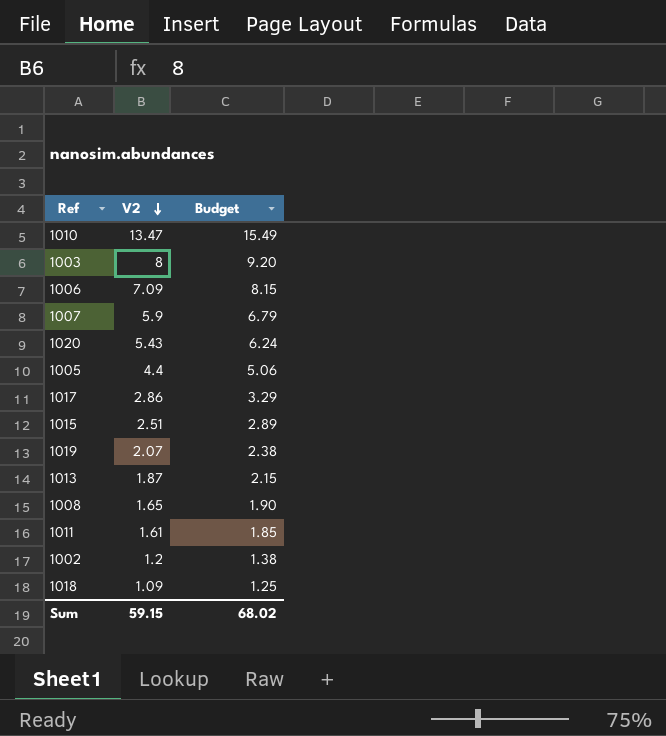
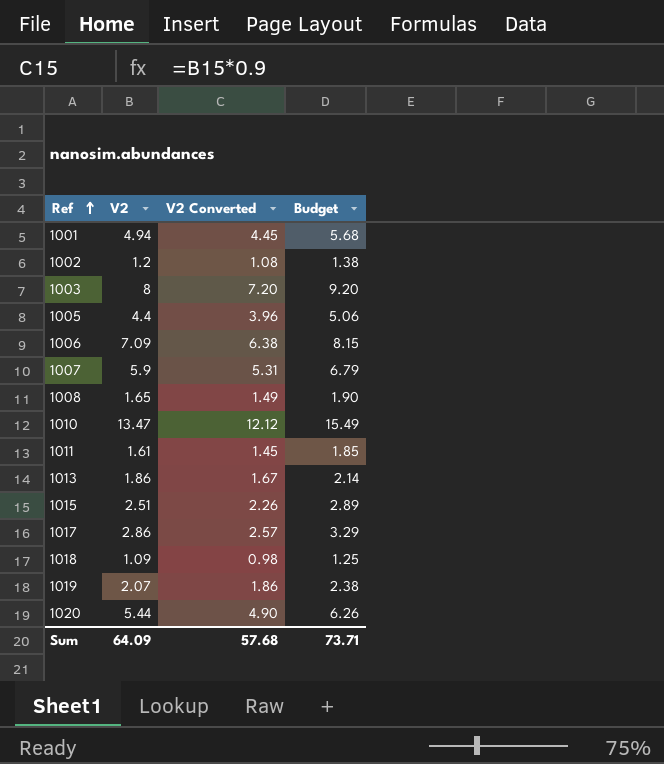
row order: V2 descending -> Ref ascending
column V2 Converted | formula: none -> [V2] * 0.9
row 1001: none -> 4.94 | 4.45 | 5.68
1013 | V2: 1.87 -> 1.86
1013 | Budget: 2.15 -> 2.14
1020 | V2: 5.43 -> 5.44
1020 | Budget: 6.24 -> 6.26
Sum | V2: 59.15 -> 64.09
Sum | Budget: 68.02 -> 73.71

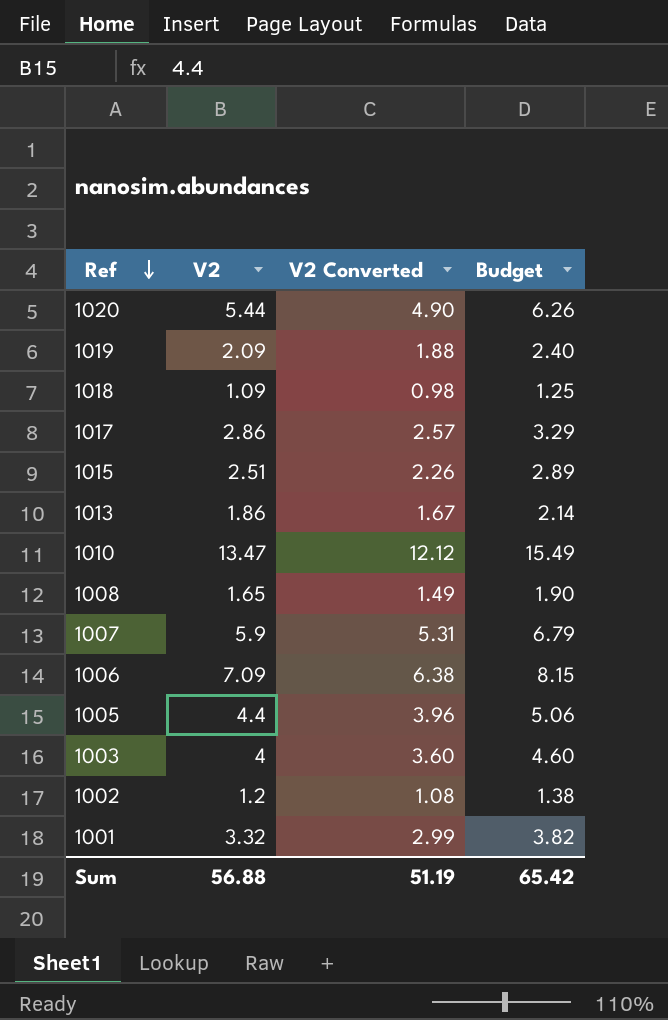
row order: Ref ascending -> Ref descending
row 1011: 1.61 | 1.45 | 1.85 -> none
1019 | V2: 2.07 -> 2.09
1019 | V2 Converted: 1.86 -> 1.88
1019 | Budget: 2.38 -> 2.40
1003 | V2: 8 -> 4
1003 | V2 Converted: 7.20 -> 3.60
1003 | Budget: 9.20 -> 4.60
1001 | V2: 4.94 -> 3.32
1001 | V2 Converted: 4.45 -> 2.99
1001 | Budget: 5.68 -> 3.82
Sum | V2: 64.09 -> 56.88
Sum | V2 Converted: 57.68 -> 51.19
Sum | Budget: 73.71 -> 65.42

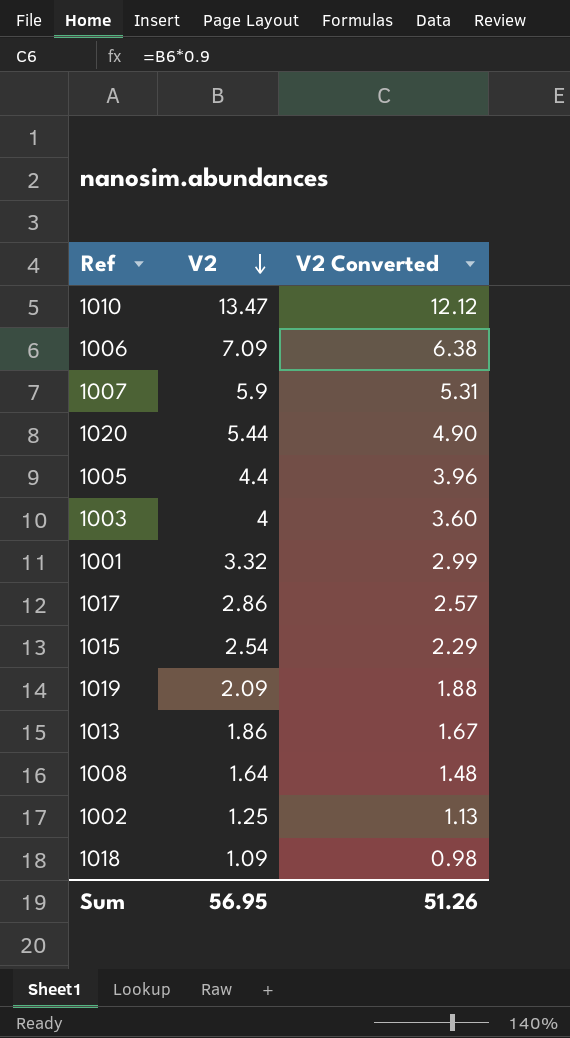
row order: Ref descending -> V2 descending
column Budget | formula: [V2] * 1.15 -> none
1015 | V2: 2.51 -> 2.54
1015 | V2 Converted: 2.26 -> 2.29
1008 | V2: 1.65 -> 1.64
1008 | V2 Converted: 1.49 -> 1.48
1002 | V2: 1.2 -> 1.25
1002 | V2 Converted: 1.08 -> 1.13
Sum | V2: 56.88 -> 56.95
Sum | V2 Converted: 51.19 -> 51.26

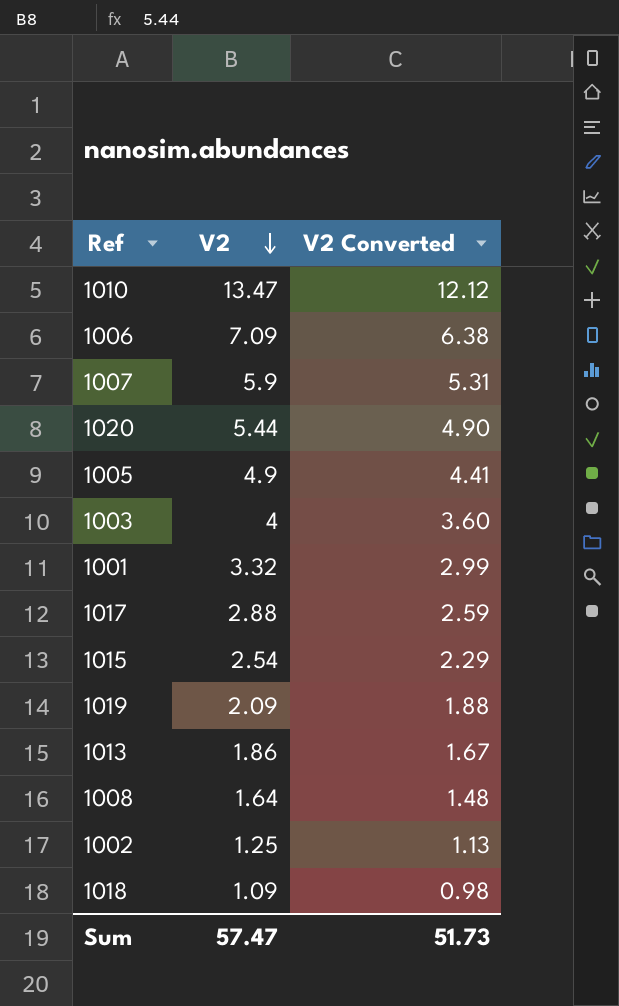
1005 | V2: 4.4 -> 4.9
1005 | V2 Converted: 3.96 -> 4.41
1017 | V2: 2.86 -> 2.88
1017 | V2 Converted: 2.57 -> 2.59
Sum | V2: 56.95 -> 57.47
Sum | V2 Converted: 51.26 -> 51.73

